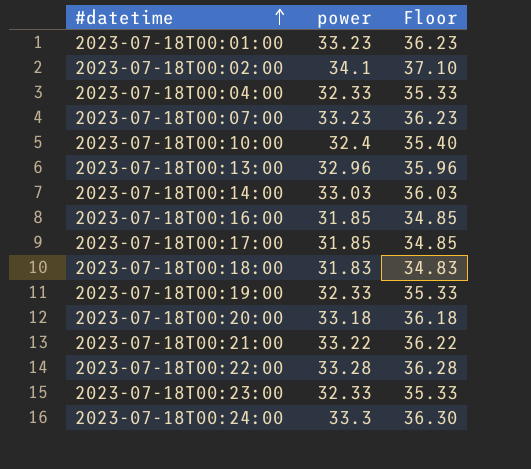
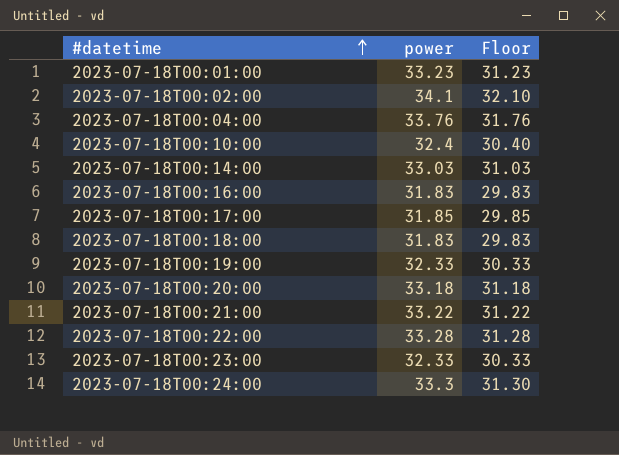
column Floor | formula: [power] + 3 -> [power] - 2
row 2023-07-18T00:07:00: 33.23 | 36.23 -> none
row 2023-07-18T00:13:00: 32.96 | 35.96 -> none
2023-07-18T00:04:00 | power: 32.33 -> 33.76
2023-07-18T00:16:00 | power: 31.85 -> 31.83

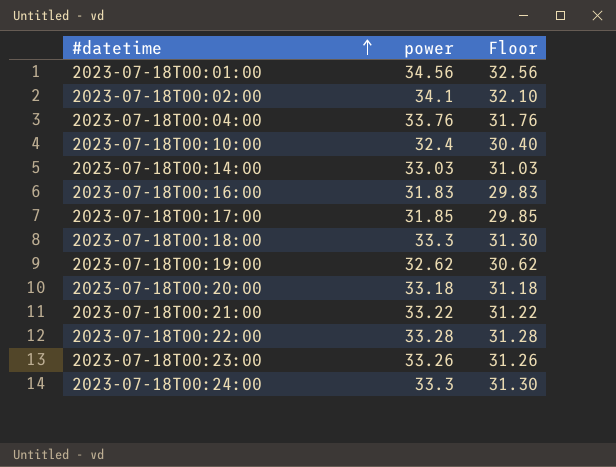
2023-07-18T00:01:00 | power: 33.23 -> 34.56
2023-07-18T00:01:00 | Floor: 31.23 -> 32.56
2023-07-18T00:18:00 | power: 31.83 -> 33.3
2023-07-18T00:18:00 | Floor: 29.83 -> 31.30
2023-07-18T00:19:00 | power: 32.33 -> 32.62
2023-07-18T00:19:00 | Floor: 30.33 -> 30.62
2023-07-18T00:23:00 | power: 32.33 -> 33.26
2023-07-18T00:23:00 | Floor: 30.33 -> 31.26

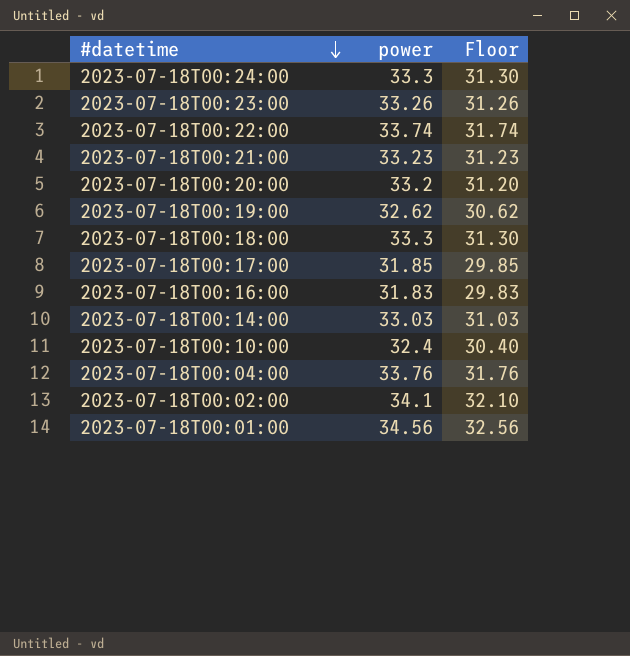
row order: #datetime ascending -> #datetime descending
2023-07-18T00:22:00 | power: 33.28 -> 33.74
2023-07-18T00:22:00 | Floor: 31.28 -> 31.74
2023-07-18T00:21:00 | power: 33.22 -> 33.23
2023-07-18T00:21:00 | Floor: 31.22 -> 31.23
2023-07-18T00:20:00 | power: 33.18 -> 33.2
2023-07-18T00:20:00 | Floor: 31.18 -> 31.20

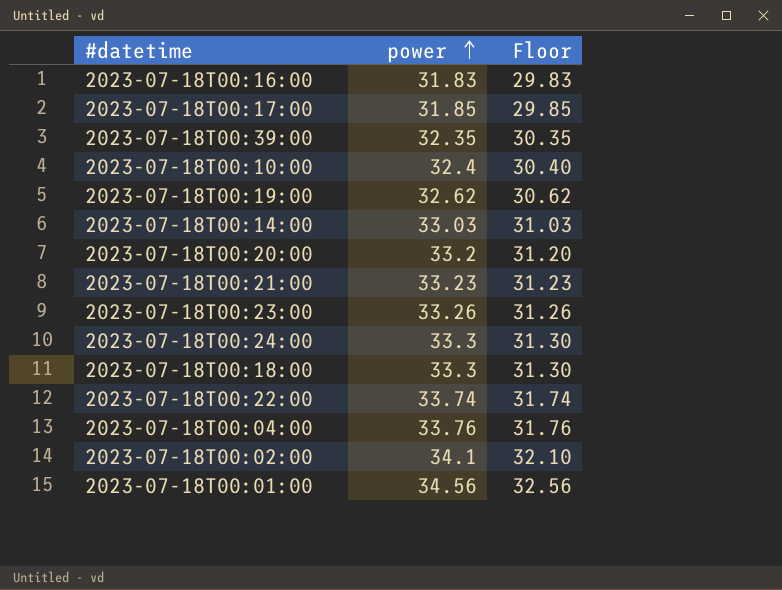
row order: #datetime descending -> power ascending
row 2023-07-18T00:39:00: none -> 32.35 | 30.35

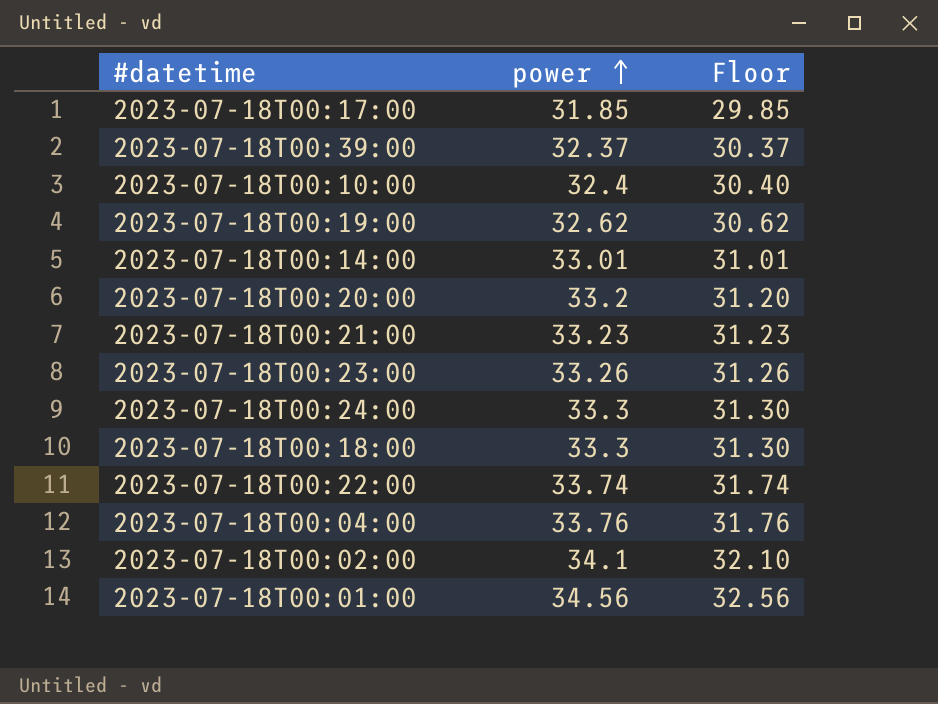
row 2023-07-18T00:16:00: 31.83 | 29.83 -> none
2023-07-18T00:39:00 | power: 32.35 -> 32.37
2023-07-18T00:39:00 | Floor: 30.35 -> 30.37
2023-07-18T00:14:00 | power: 33.03 -> 33.01
2023-07-18T00:14:00 | Floor: 31.03 -> 31.01

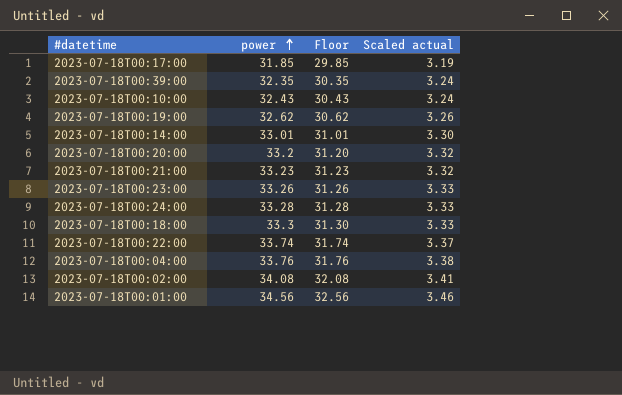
column Scaled actual | formula: none -> [power] * 0.1
2023-07-18T00:39:00 | power: 32.37 -> 32.35
2023-07-18T00:39:00 | Floor: 30.37 -> 30.35
2023-07-18T00:10:00 | power: 32.4 -> 32.43
2023-07-18T00:10:00 | Floor: 30.40 -> 30.43
2023-07-18T00:24:00 | power: 33.3 -> 33.28
2023-07-18T00:24:00 | Floor: 31.30 -> 31.28
2023-07-18T00:02:00 | power: 34.1 -> 34.08
2023-07-18T00:02:00 | Floor: 32.10 -> 32.08

